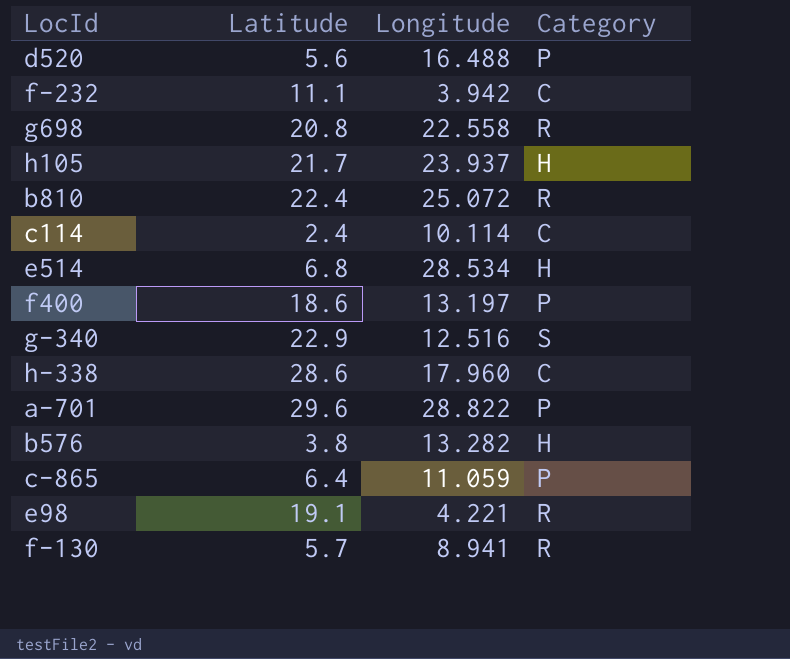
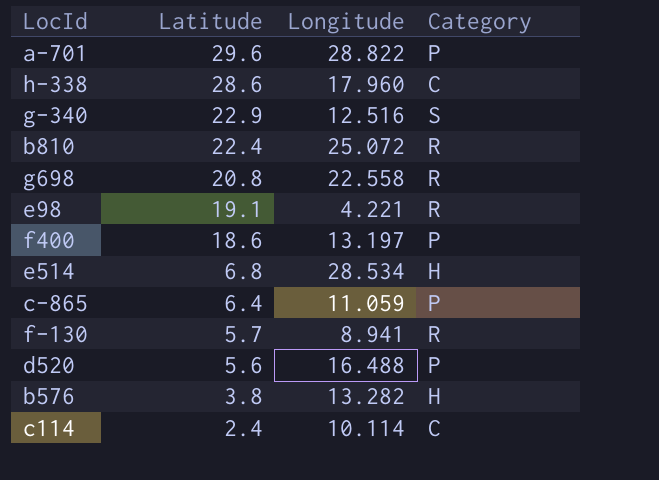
row order: none -> Latitude descending
row f-232: 11.1 | 3.942 | C -> none
row h105: 21.7 | 23.937 | H -> none

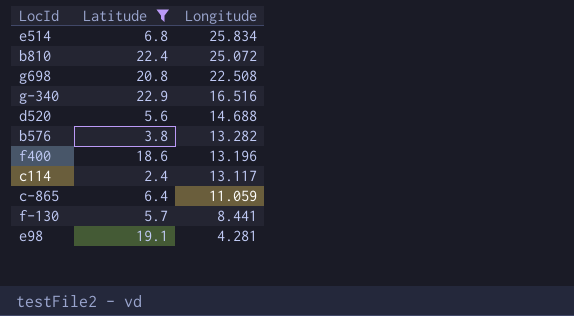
filter: none -> Latitude <= 22.9
row order: Latitude descending -> Longitude descending
column Category | position: 4 -> none
e514 | Longitude: 28.534 -> 25.834
g698 | Longitude: 22.558 -> 22.508
g-340 | Longitude: 12.516 -> 16.516
d520 | Longitude: 16.488 -> 14.688
f400 | Longitude: 13.197 -> 13.196
c114 | Longitude: 10.114 -> 13.117
f-130 | Longitude: 8.941 -> 8.441
e98 | Longitude: 4.221 -> 4.281

